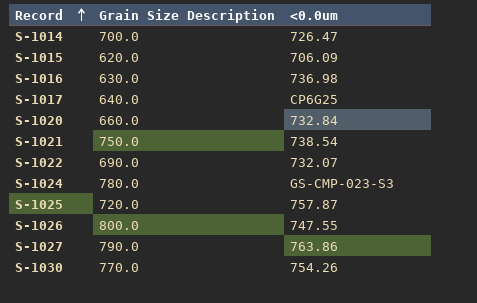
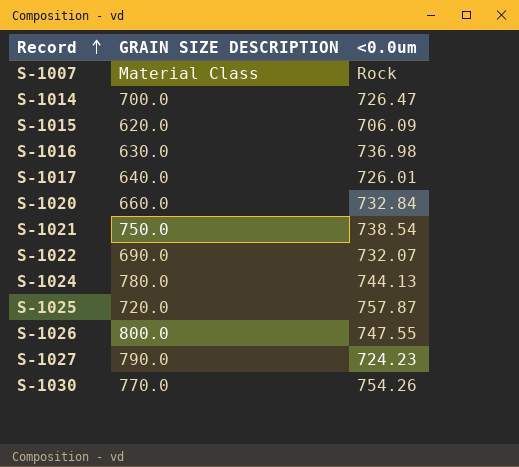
column name: Grain Size Description -> GRAIN SIZE DESCRIPTION
row S-1007: none -> Material Class | Rock
S-1017 | <0.0um: CP6G25 -> 726.01
S-1024 | <0.0um: GS-CMP-023-S3 -> 744.13
S-1027 | <0.0um: 763.86 -> 724.23

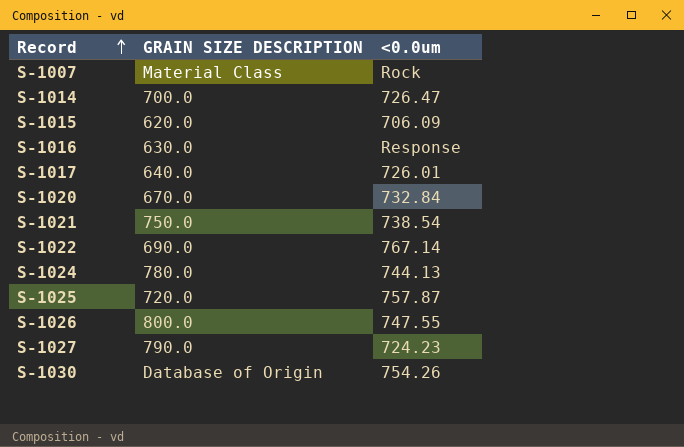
S-1016 | <0.0um: 736.98 -> Response
S-1020 | GRAIN SIZE DESCRIPTION: 660.0 -> 670.0
S-1022 | <0.0um: 732.07 -> 767.14
S-1030 | GRAIN SIZE DESCRIPTION: 770.0 -> Database of Origin

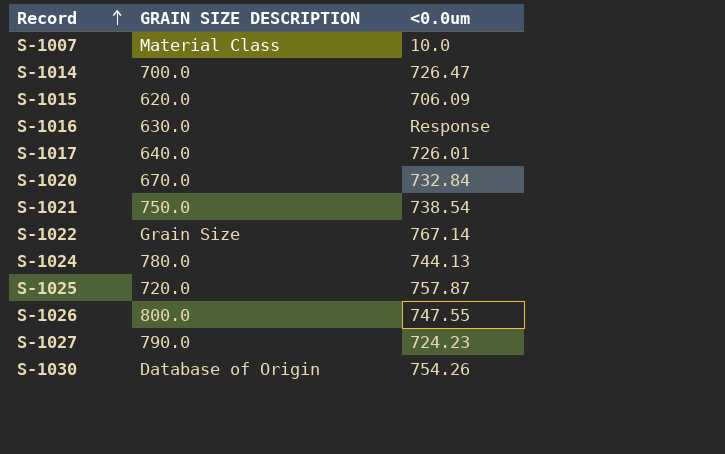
S-1007 | <0.0um: Rock -> 10.0
S-1022 | GRAIN SIZE DESCRIPTION: 690.0 -> Grain Size

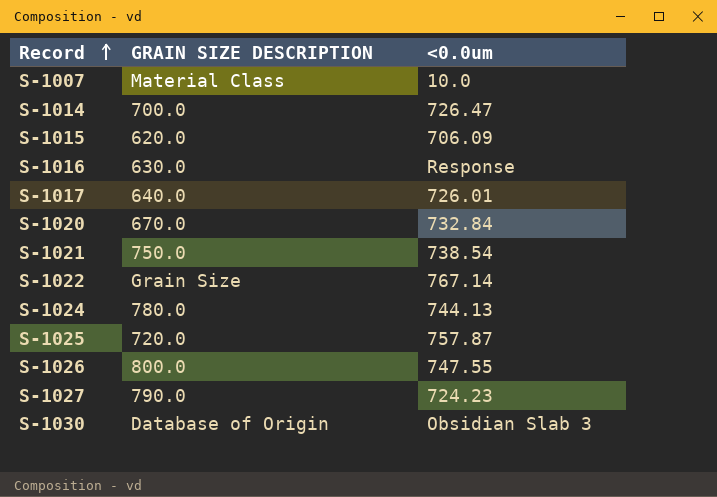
S-1030 | <0.0um: 754.26 -> Obsidian Slab 3

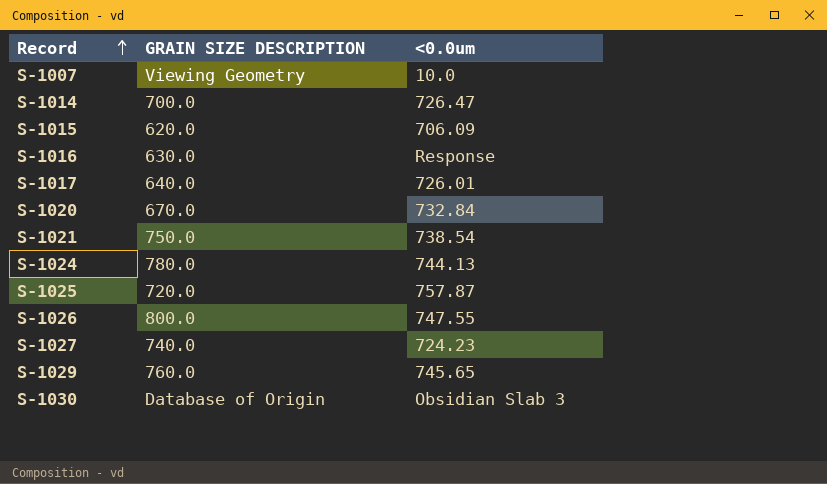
row S-1022: Grain Size | 767.14 -> none
S-1007 | GRAIN SIZE DESCRIPTION: Material Class -> Viewing Geometry
S-1027 | GRAIN SIZE DESCRIPTION: 790.0 -> 740.0
row S-1029: none -> 760.0 | 745.65

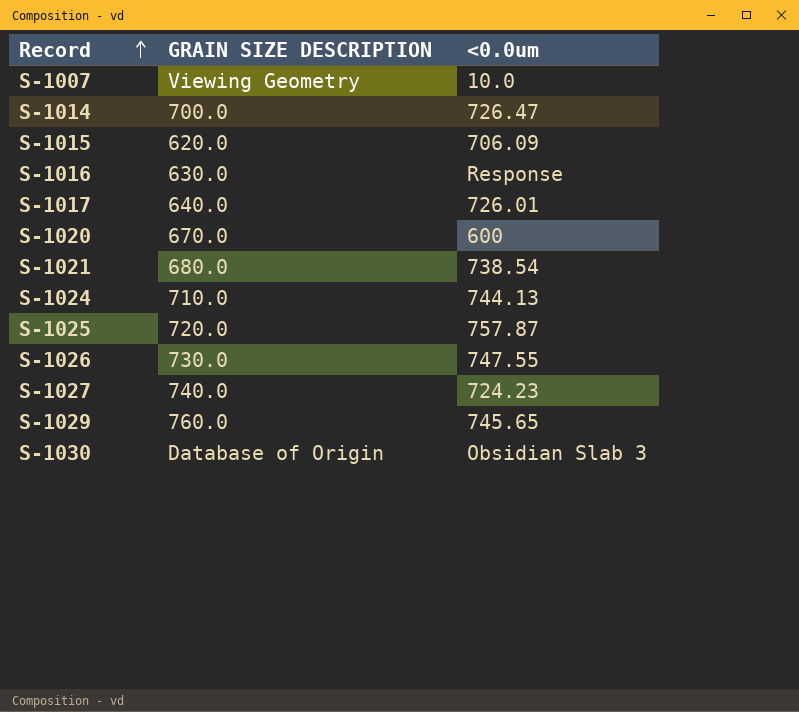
S-1020 | <0.0um: 732.84 -> 600
S-1021 | GRAIN SIZE DESCRIPTION: 750.0 -> 680.0
S-1024 | GRAIN SIZE DESCRIPTION: 780.0 -> 710.0
S-1026 | GRAIN SIZE DESCRIPTION: 800.0 -> 730.0

